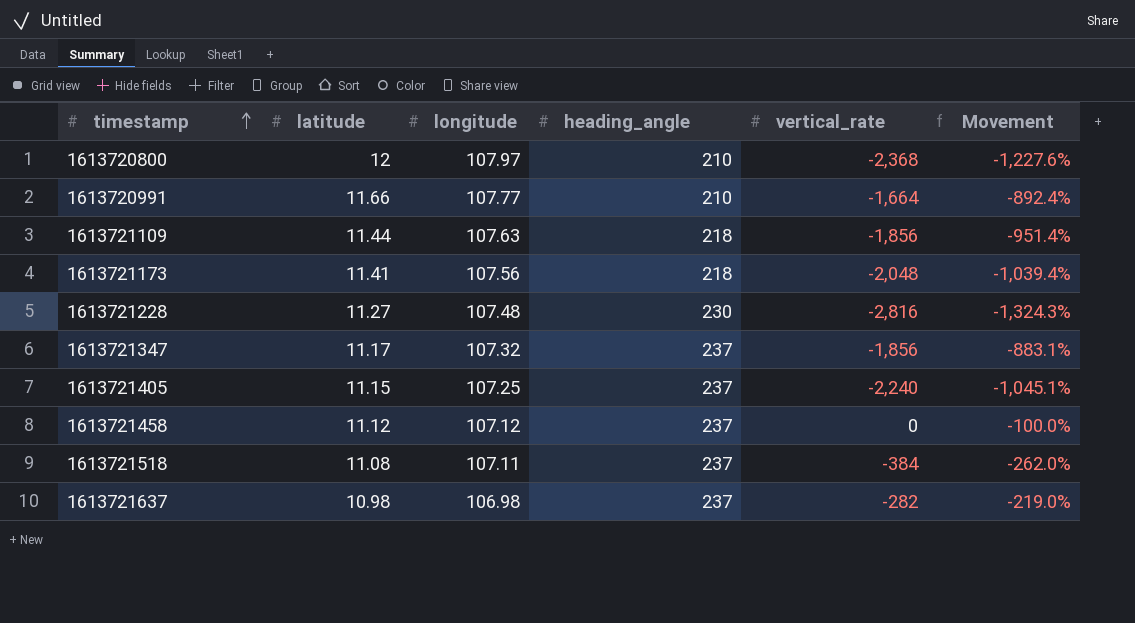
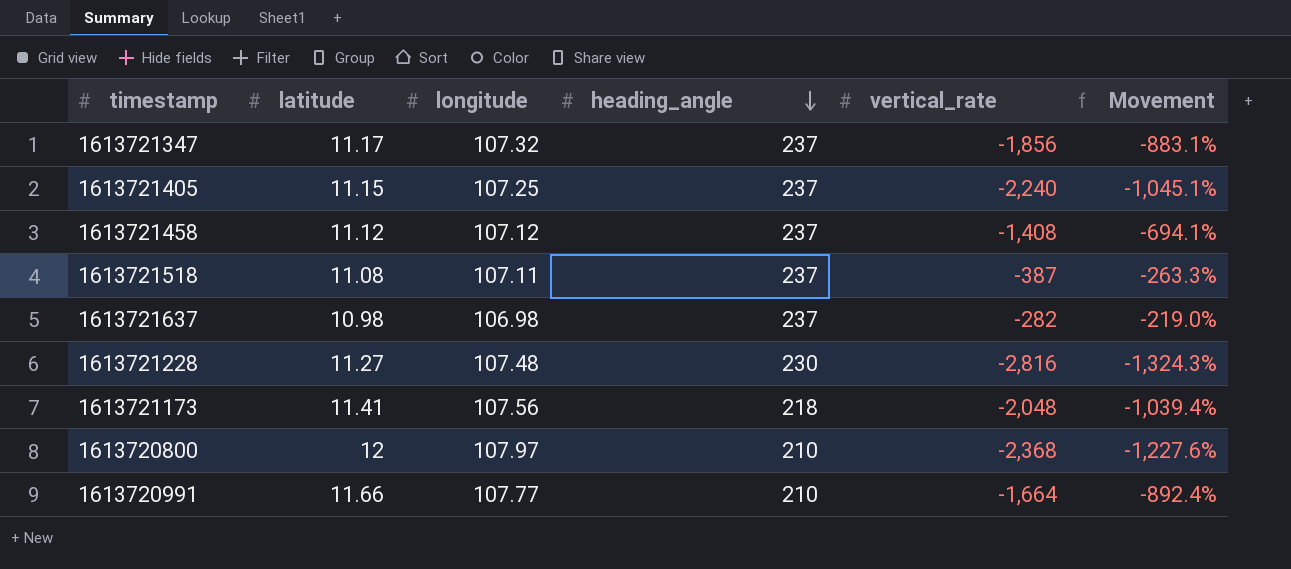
row order: timestamp ascending -> heading_angle descending
row 1613721109: 11.44 | 107.63 | 218 | -1,856 | -951.4% -> none
1613721458 | vertical_rate: 0 -> -1,408
1613721458 | Movement: -100.0% -> -694.1%
1613721518 | vertical_rate: -384 -> -387
1613721518 | Movement: -262.0% -> -263.3%

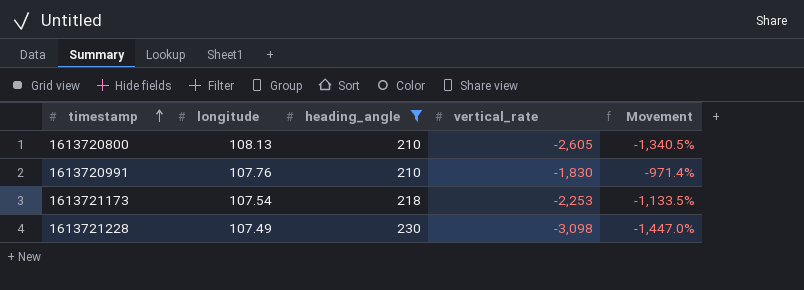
filter: none -> heading_angle != 237
row order: heading_angle descending -> timestamp ascending
column latitude | position: 2 -> none
1613720800 | longitude: 107.97 -> 108.13
1613720800 | vertical_rate: -2,368 -> -2,605
1613720800 | Movement: -1,227.6% -> -1,340.5%
1613720991 | longitude: 107.77 -> 107.76
1613720991 | vertical_rate: -1,664 -> -1,830
1613720991 | Movement: -892.4% -> -971.4%
1613721173 | longitude: 107.56 -> 107.54
1613721173 | vertical_rate: -2,048 -> -2,253
1613721173 | Movement: -1,039.4% -> -1,133.5%
1613721228 | longitude: 107.48 -> 107.49
1613721228 | vertical_rate: -2,816 -> -3,098
1613721228 | Movement: -1,324.3% -> -1,447.0%

